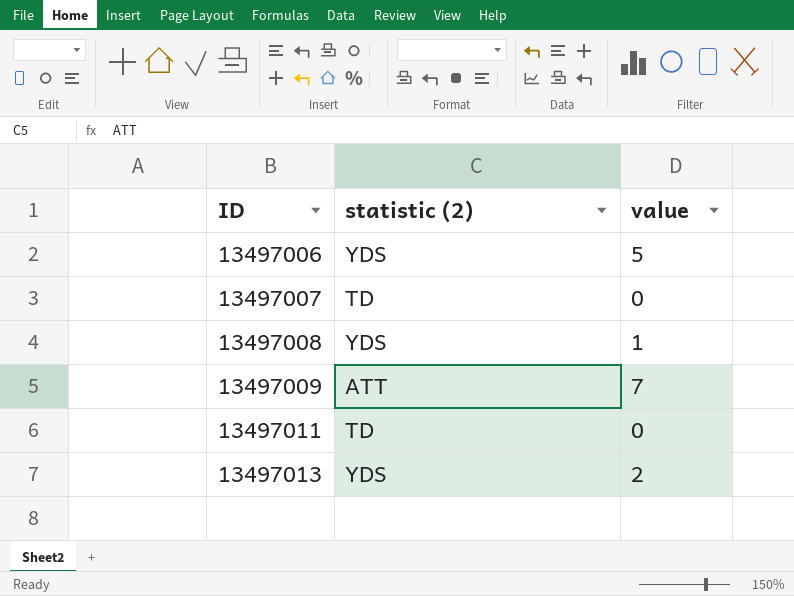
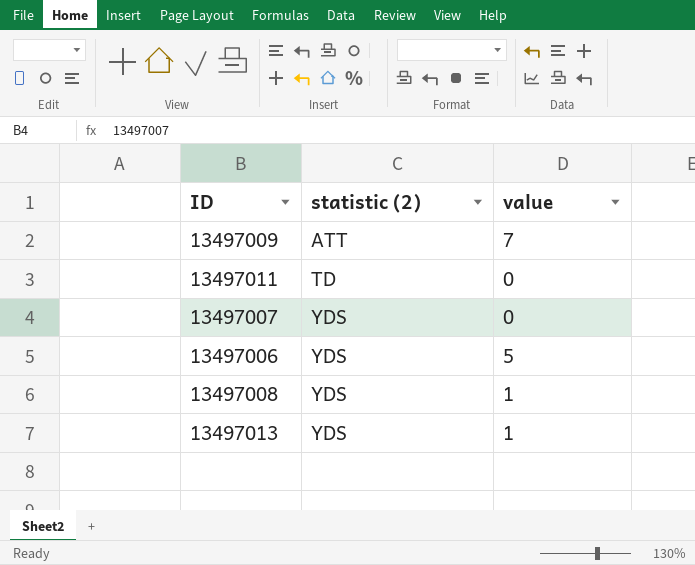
row order: ID ascending -> statistic (2) ascending
13497007 | statistic (2): TD -> YDS
13497013 | value: 2 -> 1

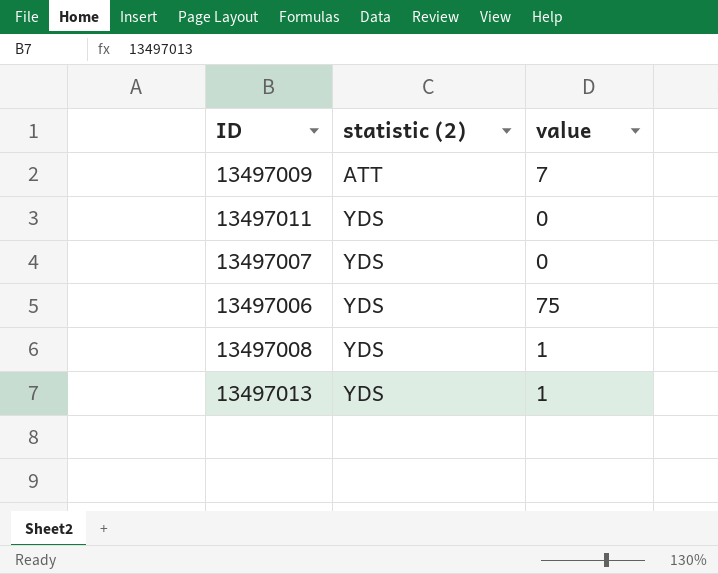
13497011 | statistic (2): TD -> YDS
13497006 | value: 5 -> 75

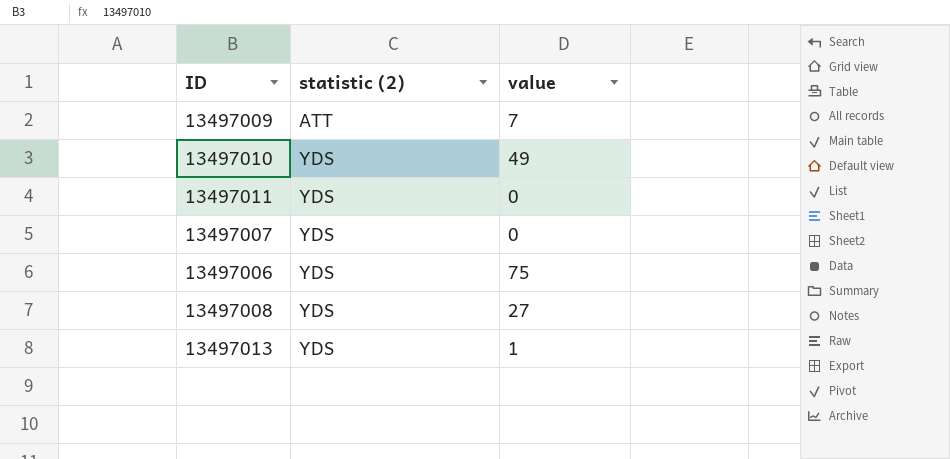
row 13497010: none -> YDS | 49
13497008 | value: 1 -> 27

